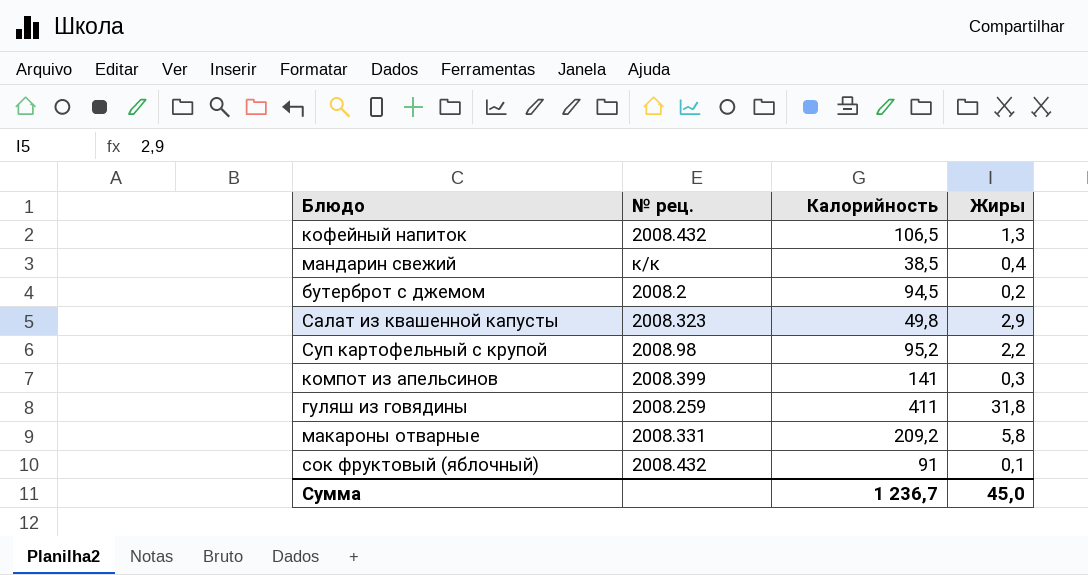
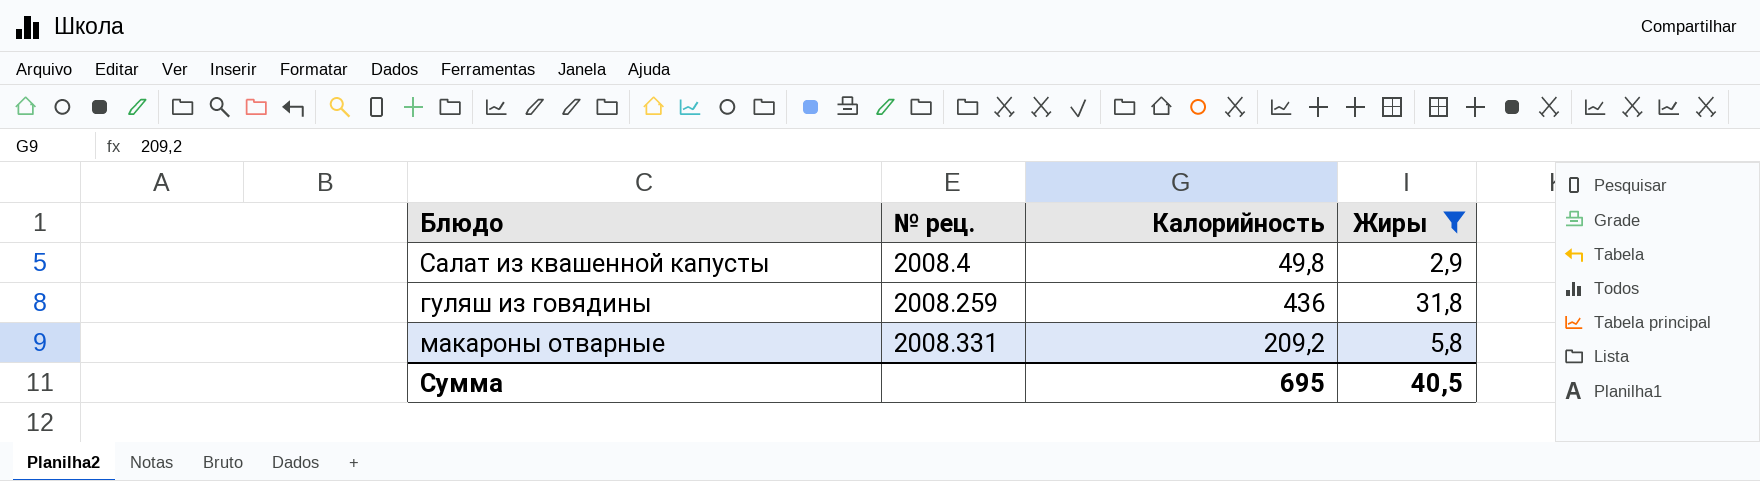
filter: none -> Жиры >= 2,9
Салат из квашенной капусты | № рец.: 2008.323 -> 2008.4
гуляш из говядины | Калорийность: 411 -> 436
Сумма | Калорийность: 1 236,7 -> 695
Сумма | Жиры: 45,0 -> 40,5

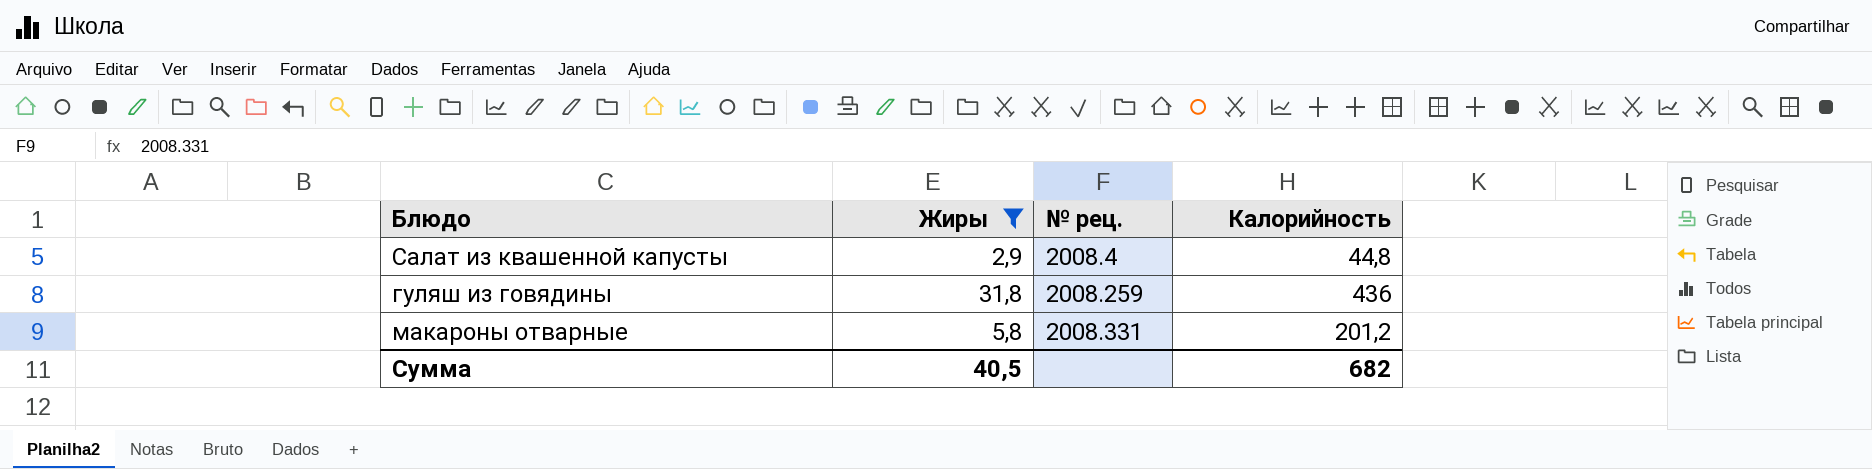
column Жиры | position: 4 -> 2
Салат из квашенной капусты | Калорийность: 49,8 -> 44,8
макароны отварные | Калорийность: 209,2 -> 201,2
Сумма | Калорийность: 695 -> 682

